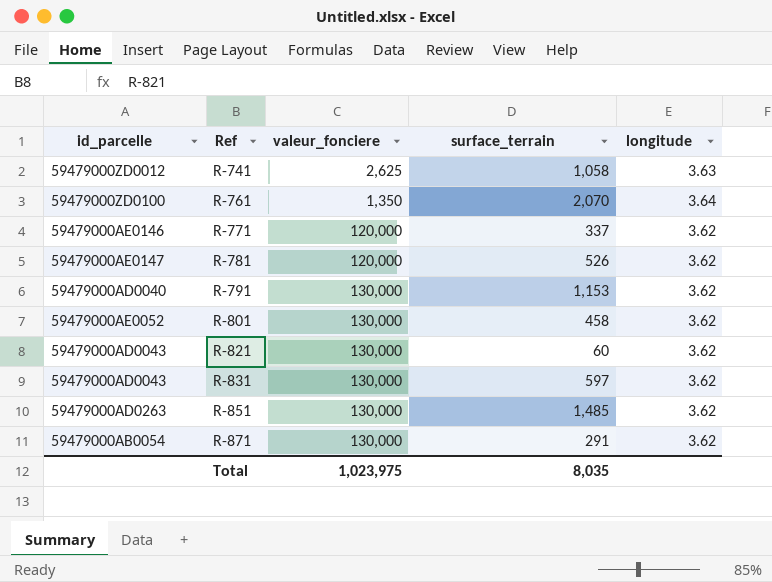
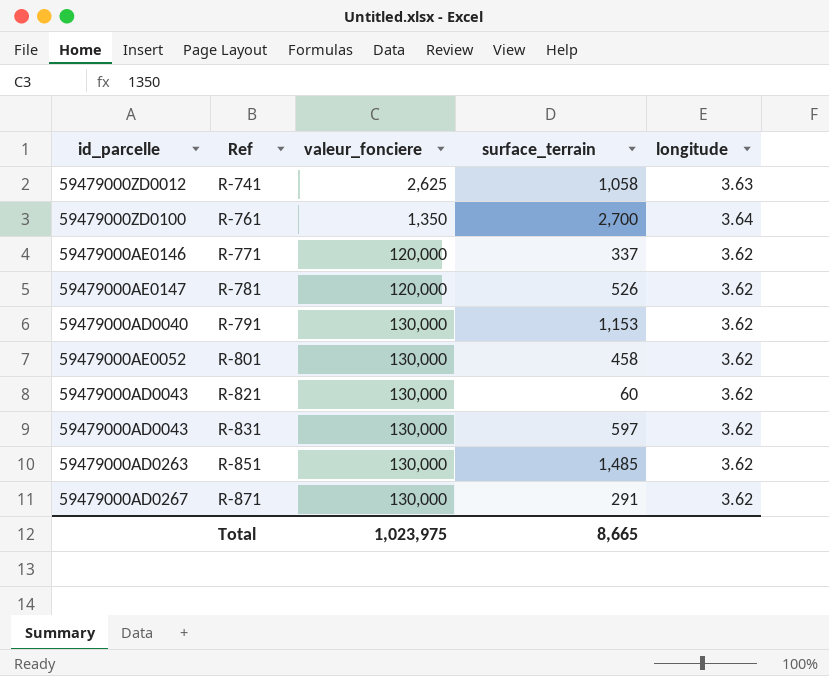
R-761 | surface_terrain: 2,070 -> 2,700
R-871 | id_parcelle: 59479000AB0054 -> 59479000AD0267
Total | surface_terrain: 8,035 -> 8,665

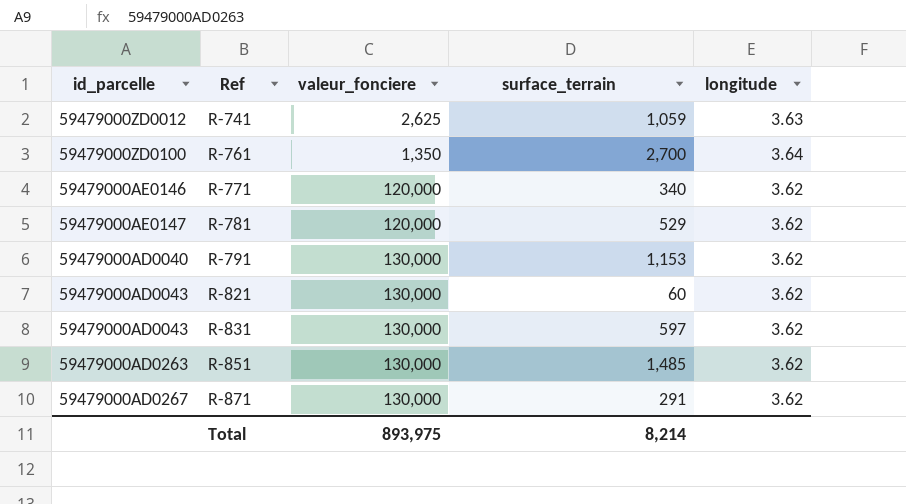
row R-801: 59479000AE0052 | 130,000 | 458 | 3.62 -> none
R-741 | surface_terrain: 1,058 -> 1,059
R-771 | surface_terrain: 337 -> 340
R-781 | surface_terrain: 526 -> 529
Total | valeur_fonciere: 1,023,975 -> 893,975
Total | surface_terrain: 8,665 -> 8,214

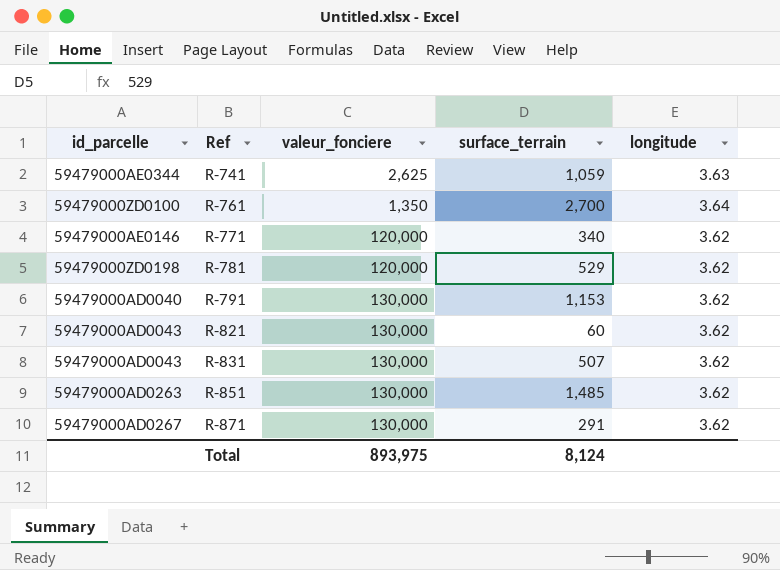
R-741 | id_parcelle: 59479000ZD0012 -> 59479000AE0344
R-781 | id_parcelle: 59479000AE0147 -> 59479000ZD0198
R-831 | surface_terrain: 597 -> 507
Total | surface_terrain: 8,214 -> 8,124

